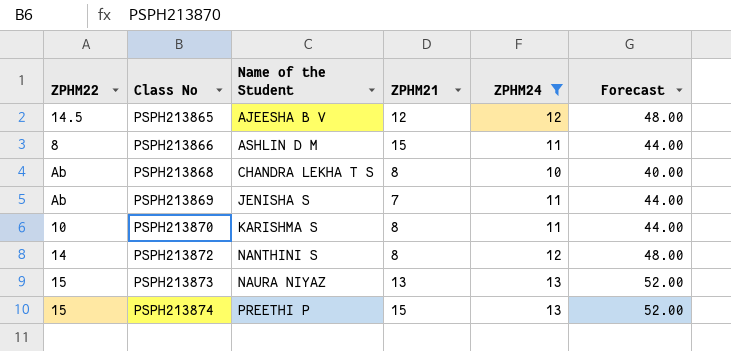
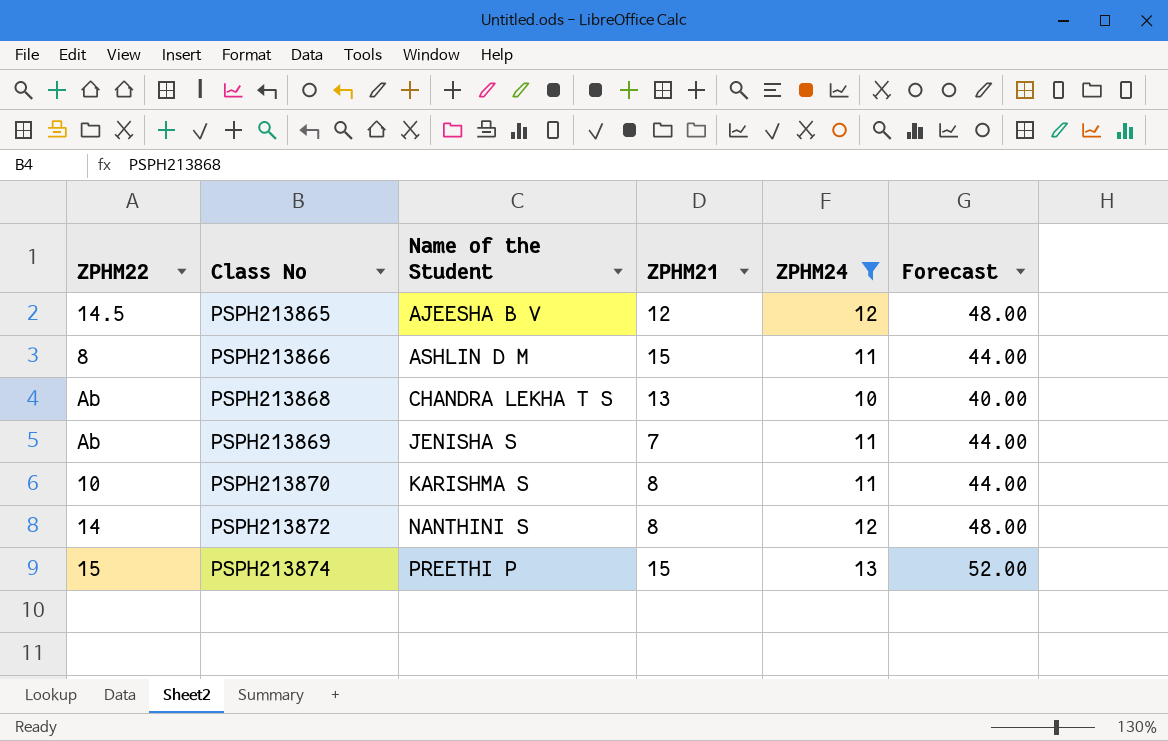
row PSPH213873: 15 | NAURA NIYAZ | 13 | 13 | 52.00 -> none
PSPH213868 | ZPHM21: 8 -> 13

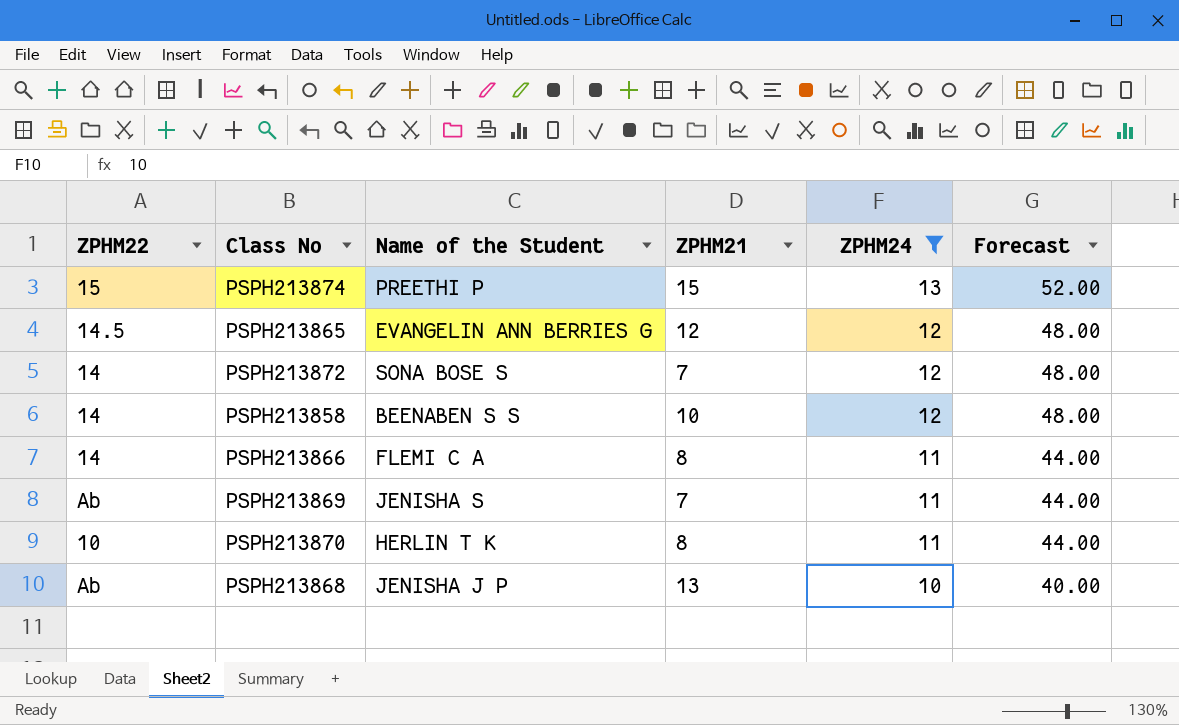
row order: Class No ascending -> ZPHM24 descending
PSPH213865 | Name of the Student: AJEESHA B V -> EVANGELIN ANN BERRIES G
PSPH213872 | Name of the Student: NANTHINI S -> SONA BOSE S
PSPH213872 | ZPHM21: 8 -> 7
row PSPH213858: none -> 14 | BEENABEN S S | 10 | 12 | 48.00
PSPH213866 | ZPHM22: 8 -> 14
PSPH213866 | Name of the Student: ASHLIN D M -> FLEMI C A
PSPH213866 | ZPHM21: 15 -> 8
PSPH213870 | Name of the Student: KARISHMA S -> HERLIN T K
PSPH213868 | Name of the Student: CHANDRA LEKHA T S -> JENISHA J P

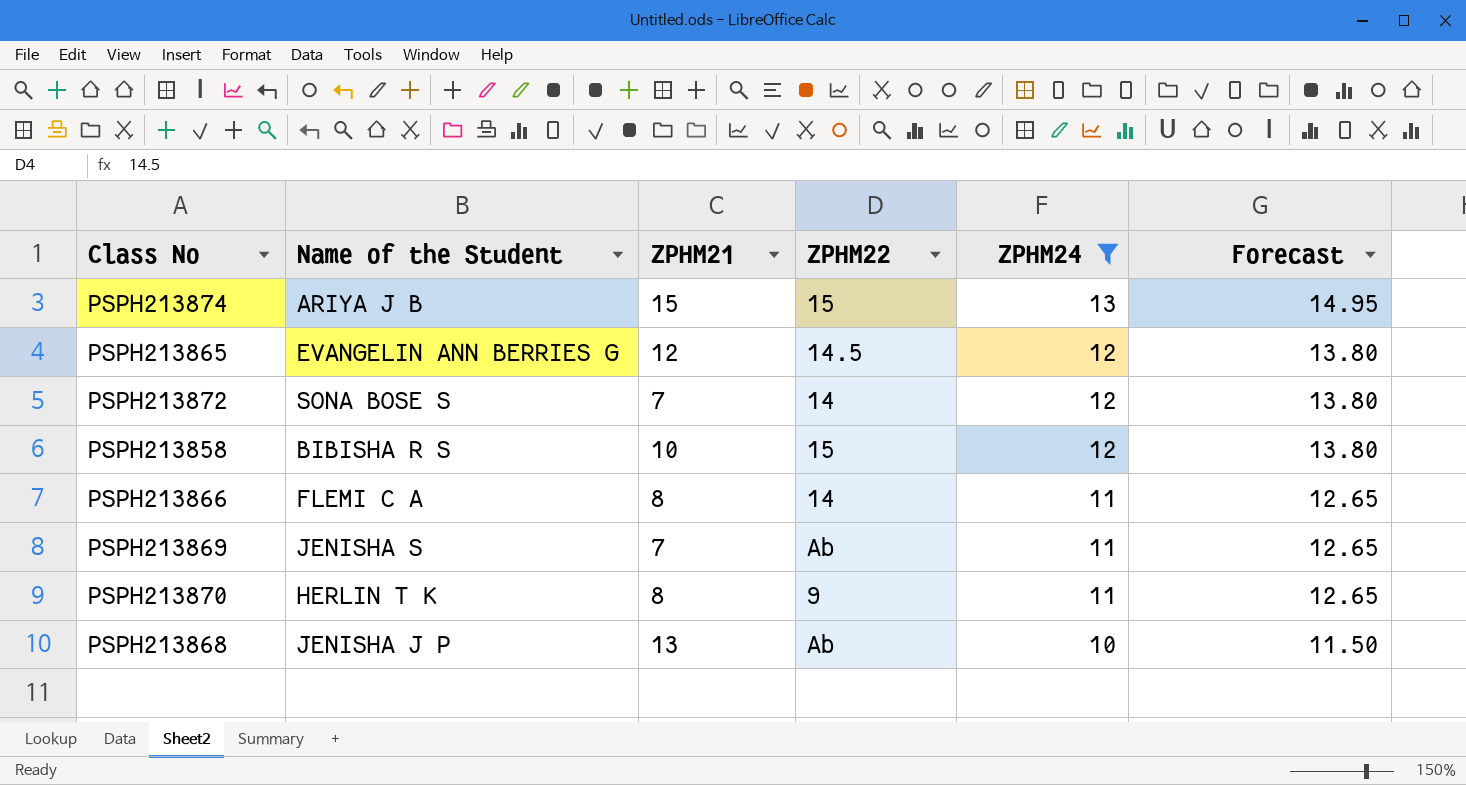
column ZPHM22 | position: 1 -> 4
column Forecast | formula: [ZPHM24] * 4 -> [ZPHM24] * 1.15
PSPH213874 | Name of the Student: PREETHI P -> ARIYA J B
PSPH213858 | Name of the Student: BEENABEN S S -> BIBISHA R S
PSPH213858 | ZPHM22: 14 -> 15
PSPH213870 | ZPHM22: 10 -> 9

